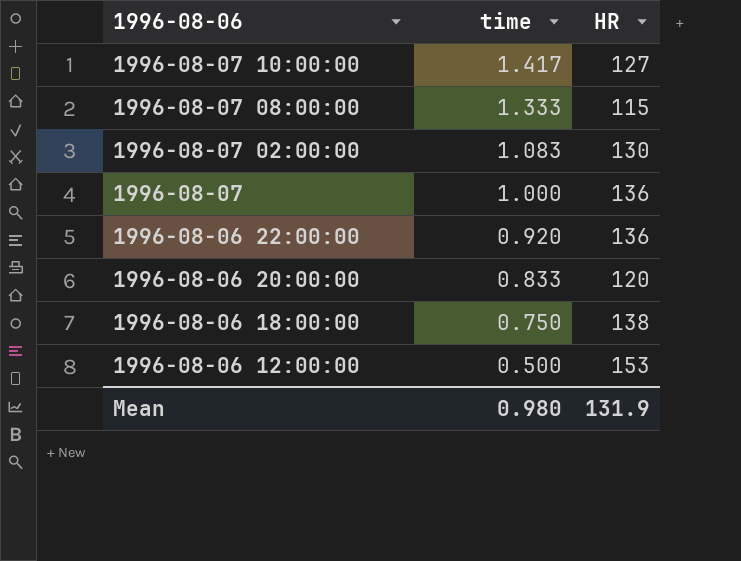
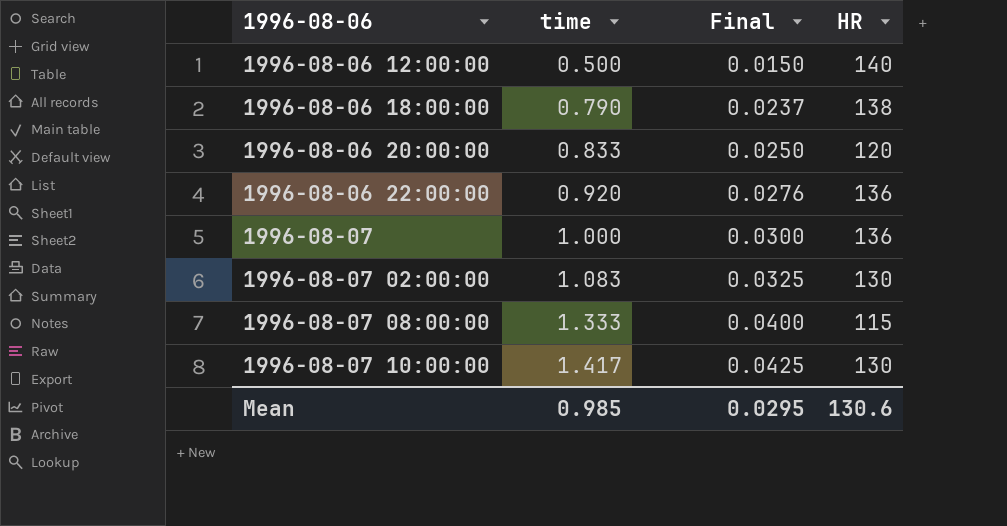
row order: 1996-08-06 descending -> 1996-08-06 ascending
column Final | formula: none -> [time] * 0.03
1996-08-06 12:00:00 | HR: 153 -> 140
1996-08-06 18:00:00 | time: 0.750 -> 0.790
1996-08-07 10:00:00 | HR: 127 -> 130
Mean | time: 0.980 -> 0.985
Mean | HR: 131.9 -> 130.6

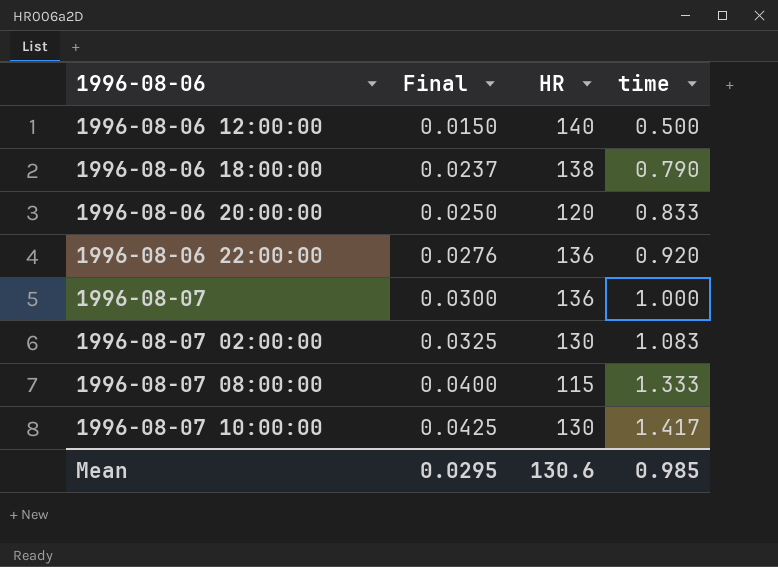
column time | position: 2 -> 4

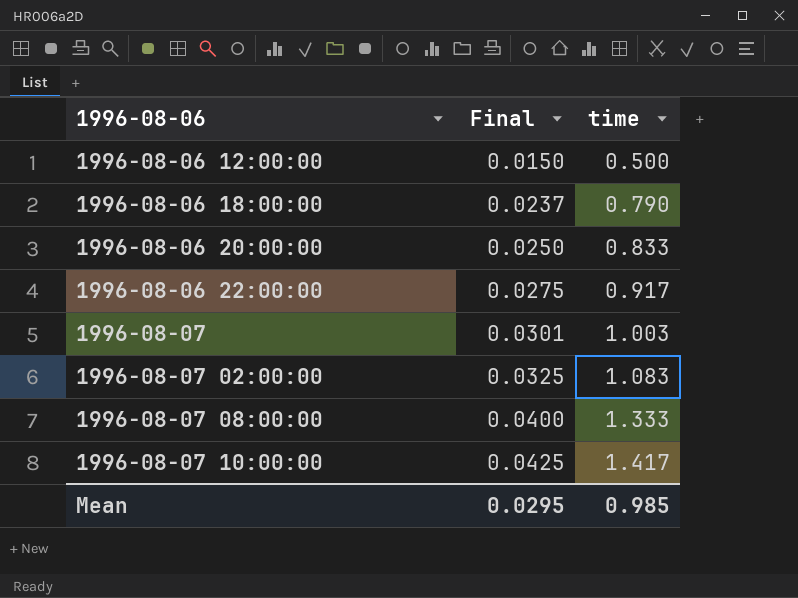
column HR | position: 3 -> none
1996-08-06 22:00:00 | Final: 0.0276 -> 0.0275
1996-08-06 22:00:00 | time: 0.920 -> 0.917
1996-08-07 | Final: 0.0300 -> 0.0301
1996-08-07 | time: 1.000 -> 1.003

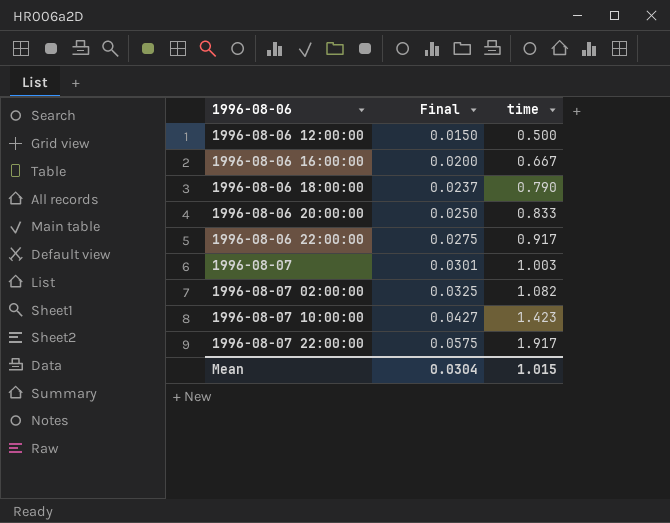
row 1996-08-07 08:00:00: 0.0400 | 1.333 -> none
row 1996-08-06 16:00:00: none -> 0.0200 | 0.667
1996-08-07 02:00:00 | time: 1.083 -> 1.082
1996-08-07 10:00:00 | Final: 0.0425 -> 0.0427
1996-08-07 10:00:00 | time: 1.417 -> 1.423
row 1996-08-07 22:00:00: none -> 0.0575 | 1.917
Mean | Final: 0.0295 -> 0.0304
Mean | time: 0.985 -> 1.015

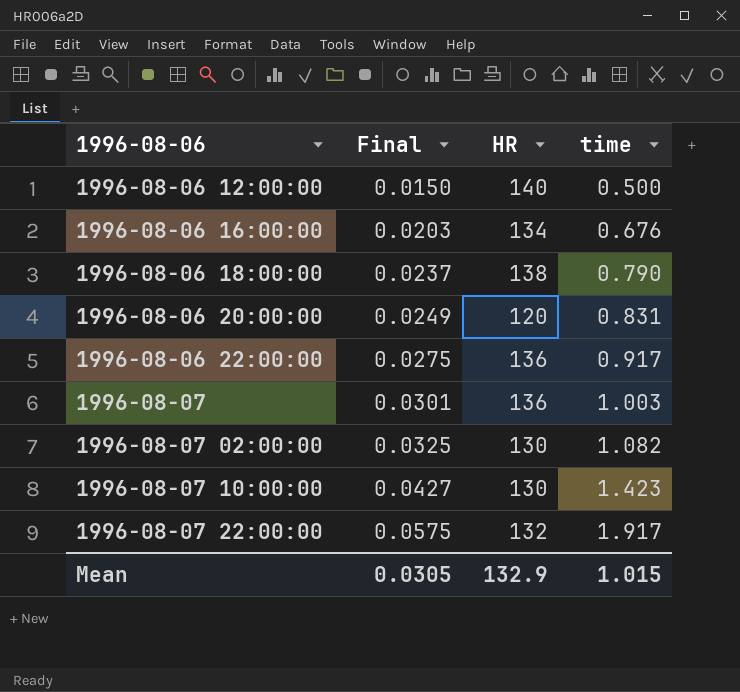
column HR | position: none -> 3
1996-08-06 16:00:00 | Final: 0.0200 -> 0.0203
1996-08-06 16:00:00 | time: 0.667 -> 0.676
1996-08-06 20:00:00 | Final: 0.0250 -> 0.0249
1996-08-06 20:00:00 | time: 0.833 -> 0.831
Mean | Final: 0.0304 -> 0.0305

